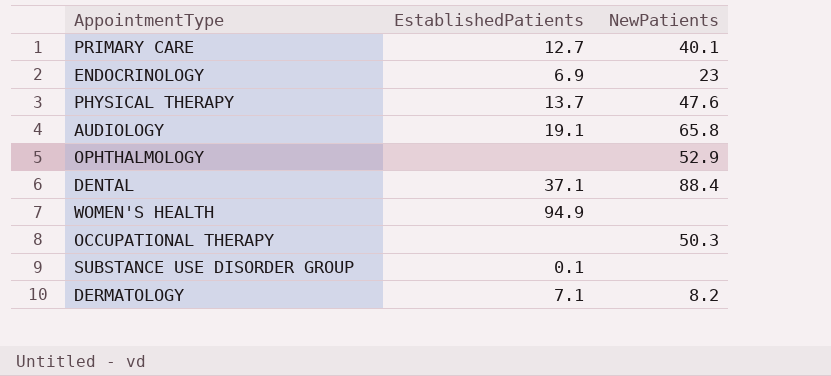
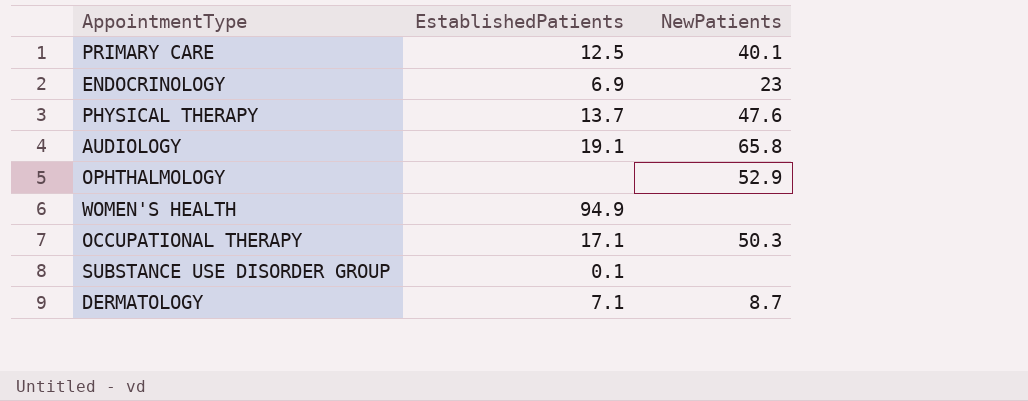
row DENTAL: 37.1 | 88.4 -> none
PRIMARY CARE | EstablishedPatients: 12.7 -> 12.5
OCCUPATIONAL THERAPY | EstablishedPatients: none -> 17.1
DERMATOLOGY | NewPatients: 8.2 -> 8.7

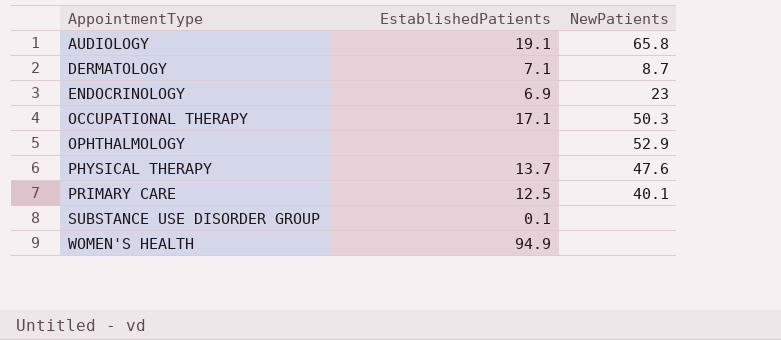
row order: none -> AppointmentType ascending

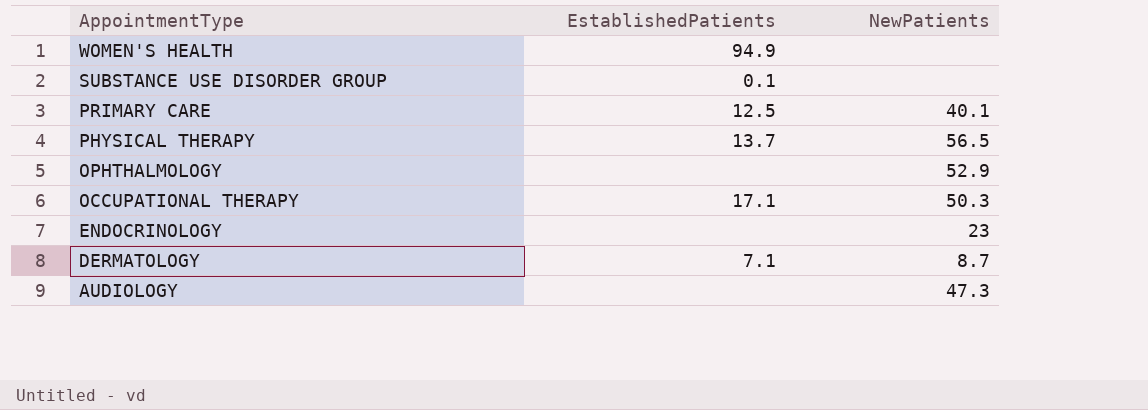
row order: AppointmentType ascending -> AppointmentType descending
PHYSICAL THERAPY | NewPatients: 47.6 -> 56.5
ENDOCRINOLOGY | EstablishedPatients: 6.9 -> none
AUDIOLOGY | EstablishedPatients: 19.1 -> none
AUDIOLOGY | NewPatients: 65.8 -> 47.3

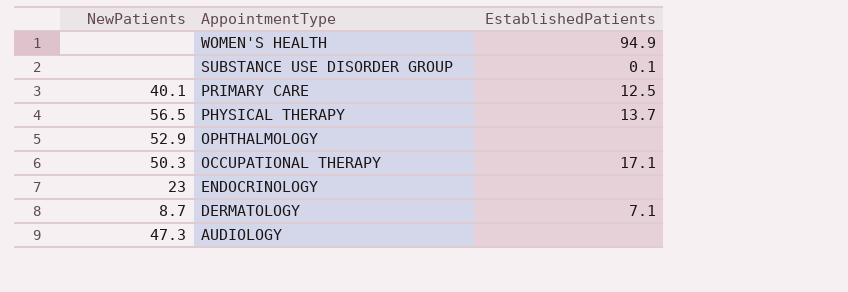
column NewPatients | position: 3 -> 1

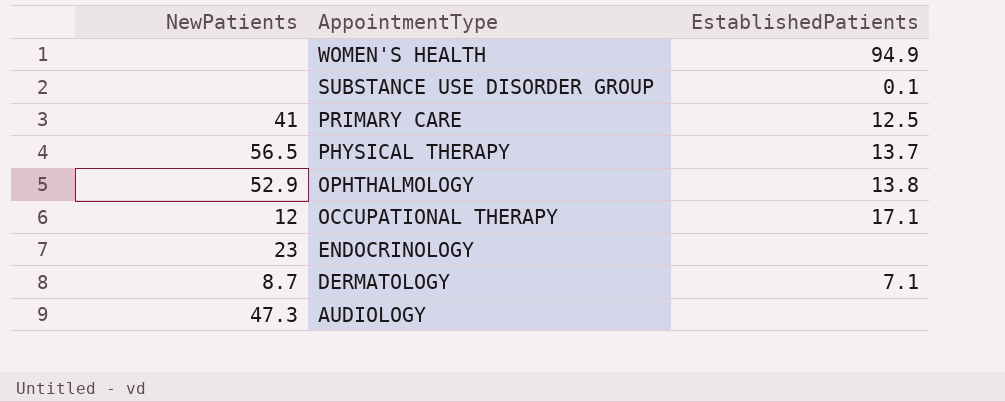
PRIMARY CARE | NewPatients: 40.1 -> 41
OPHTHALMOLOGY | EstablishedPatients: none -> 13.8
OCCUPATIONAL THERAPY | NewPatients: 50.3 -> 12

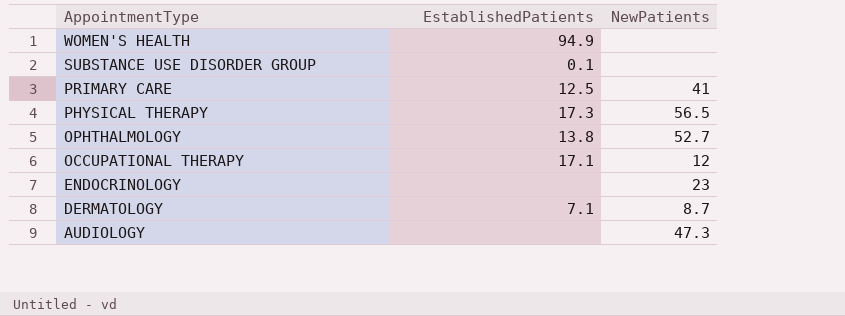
column NewPatients | position: 1 -> 3
PHYSICAL THERAPY | EstablishedPatients: 13.7 -> 17.3
OPHTHALMOLOGY | NewPatients: 52.9 -> 52.7

